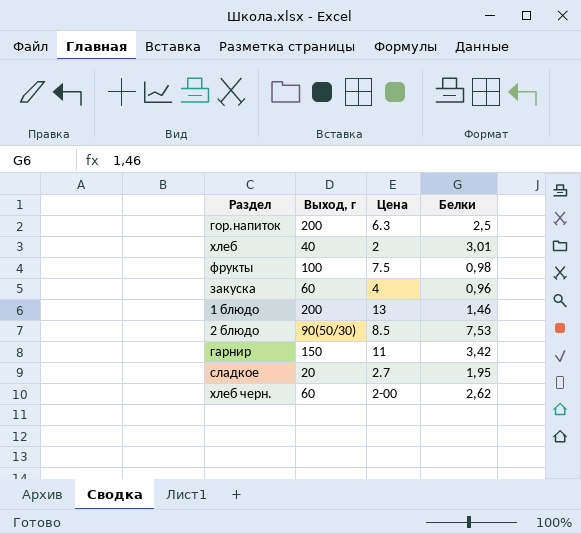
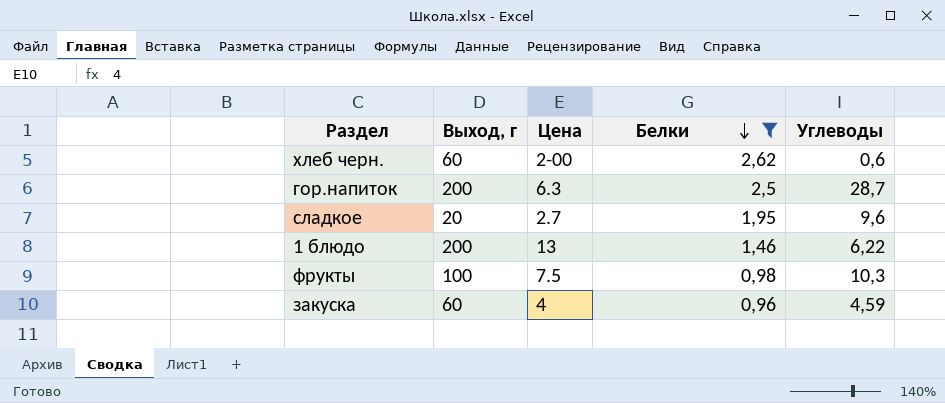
filter: none -> Белки <= 2,62
row order: none -> Белки descending
column Углеводы | position: none -> 5

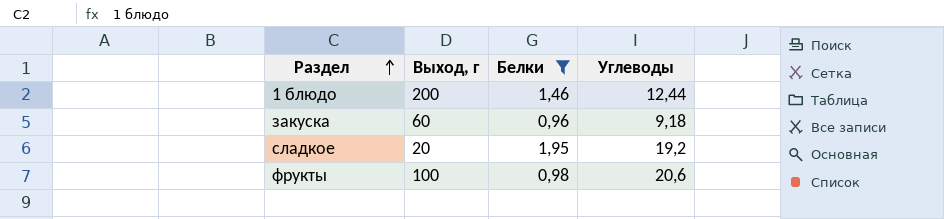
row order: Белки descending -> Раздел ascending
column Цена | position: 3 -> none
row хлеб черн.: 60 | 2-00 | 2,62 | 0,6 -> none
row гор.напиток: 200 | 6.3 | 2,5 | 28,7 -> none
1 блюдо | Углеводы: 6,22 -> 12,44
закуска | Углеводы: 4,59 -> 9,18
сладкое | Углеводы: 9,6 -> 19,2
фрукты | Углеводы: 10,3 -> 20,6

